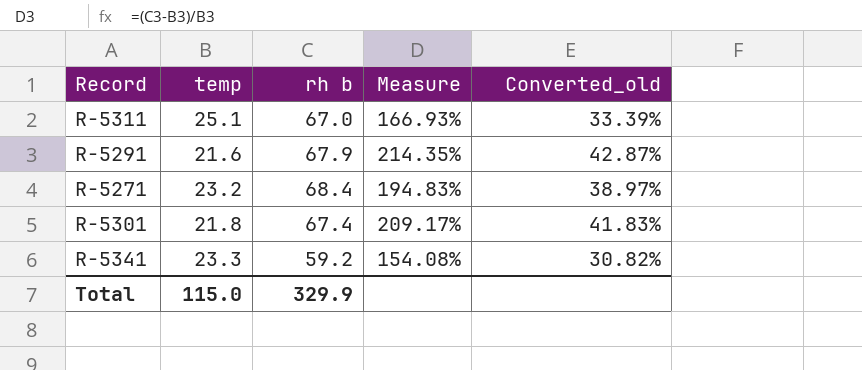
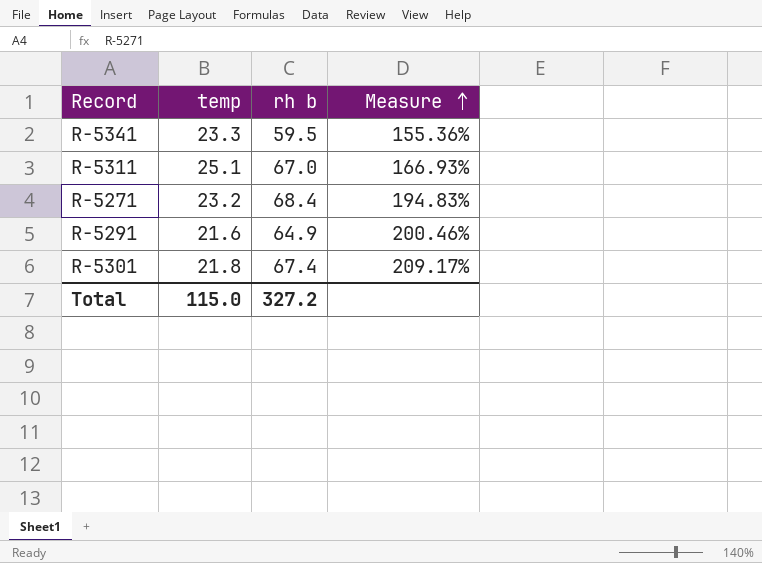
row order: none -> Measure ascending
column Converted_old | formula: [Measure] * 0.2 -> none
R-5341 | rh b: 59.2 -> 59.5
R-5341 | Measure: 154.08% -> 155.36%
R-5291 | rh b: 67.9 -> 64.9
R-5291 | Measure: 214.35% -> 200.46%
Total | rh b: 329.9 -> 327.2

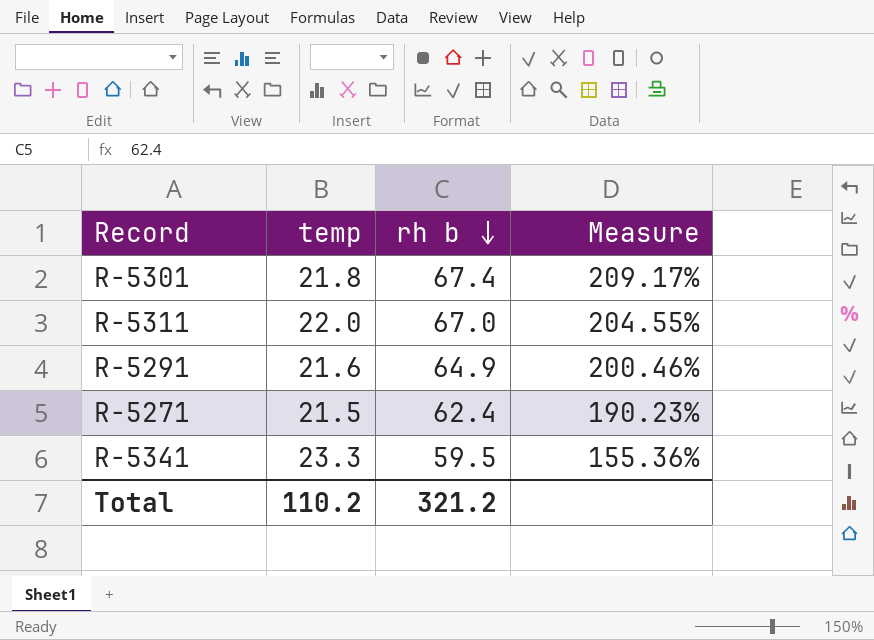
row order: Measure ascending -> rh b descending
R-5311 | temp: 25.1 -> 22.0
R-5311 | Measure: 166.93% -> 204.55%
R-5271 | temp: 23.2 -> 21.5
R-5271 | rh b: 68.4 -> 62.4
R-5271 | Measure: 194.83% -> 190.23%
Total | temp: 115.0 -> 110.2
Total | rh b: 327.2 -> 321.2

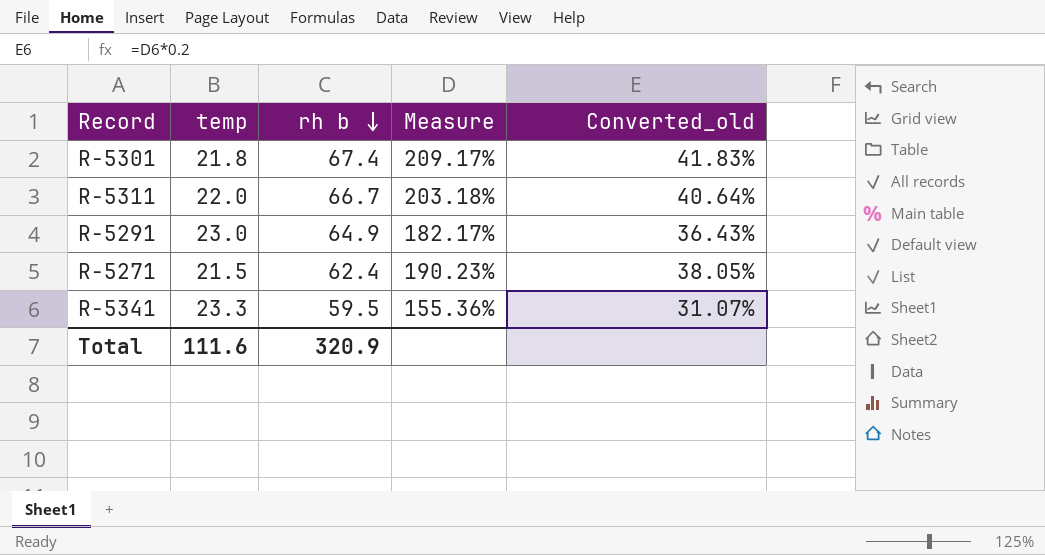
column Converted_old | formula: none -> [Measure] * 0.2
R-5311 | rh b: 67.0 -> 66.7
R-5311 | Measure: 204.55% -> 203.18%
R-5291 | temp: 21.6 -> 23.0
R-5291 | Measure: 200.46% -> 182.17%
Total | temp: 110.2 -> 111.6
Total | rh b: 321.2 -> 320.9

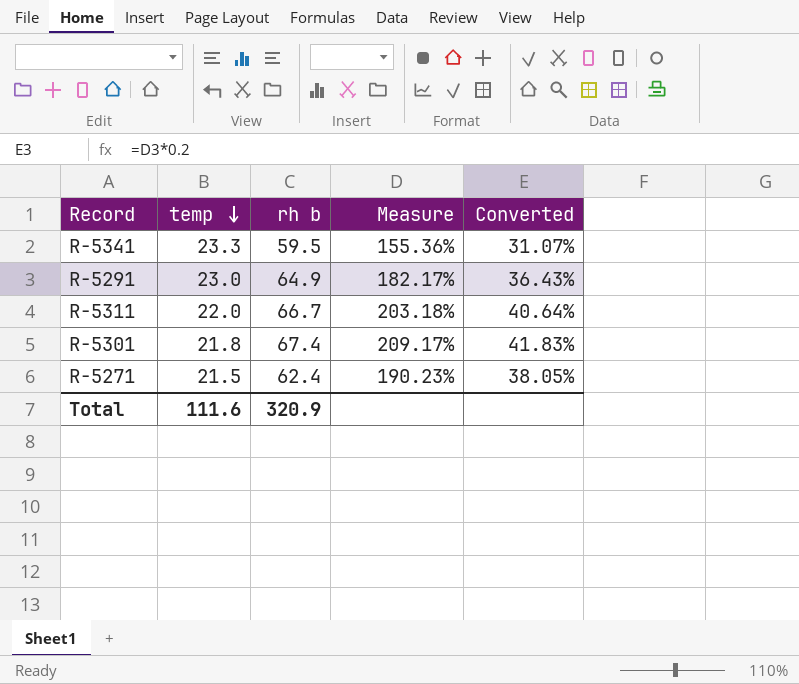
row order: rh b descending -> temp descending
column name: Converted_old -> Converted

